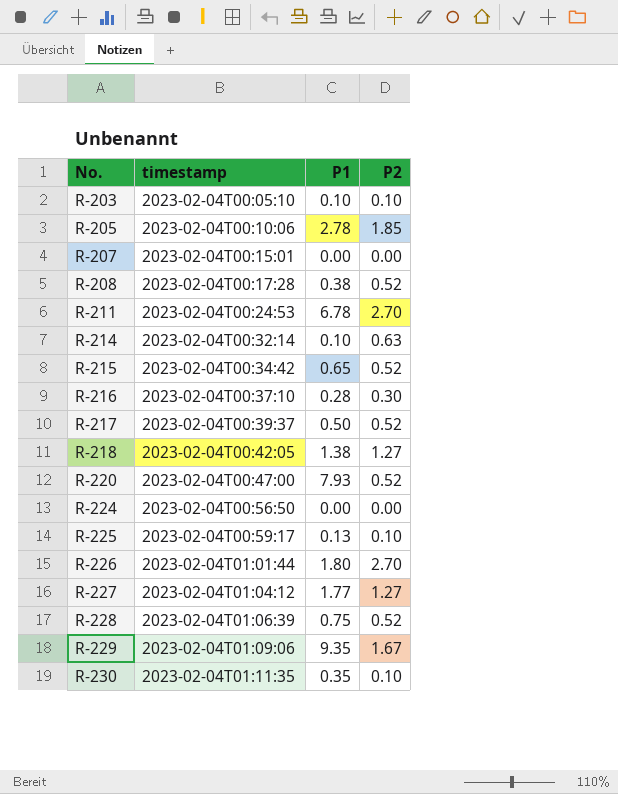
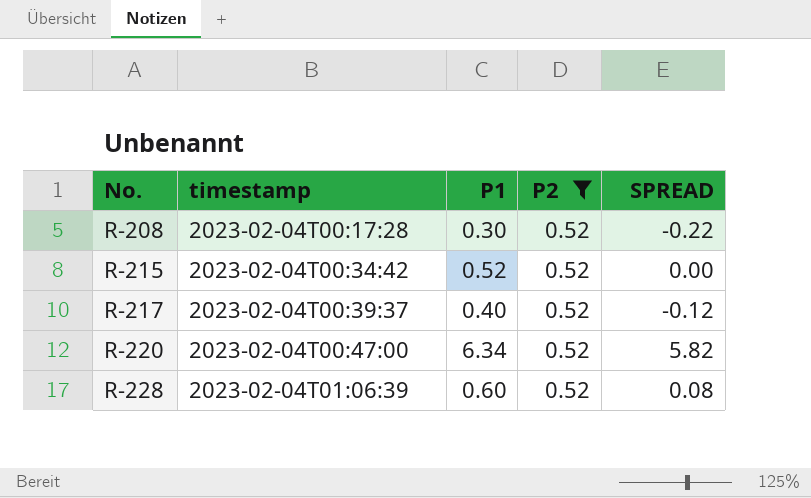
filter: none -> P2 = 0.52
column SPREAD | formula: none -> [P1] - [P2]
R-208 | P1: 0.38 -> 0.30
R-215 | P1: 0.65 -> 0.52
R-217 | P1: 0.50 -> 0.40
R-220 | P1: 7.93 -> 6.34
R-228 | P1: 0.75 -> 0.60

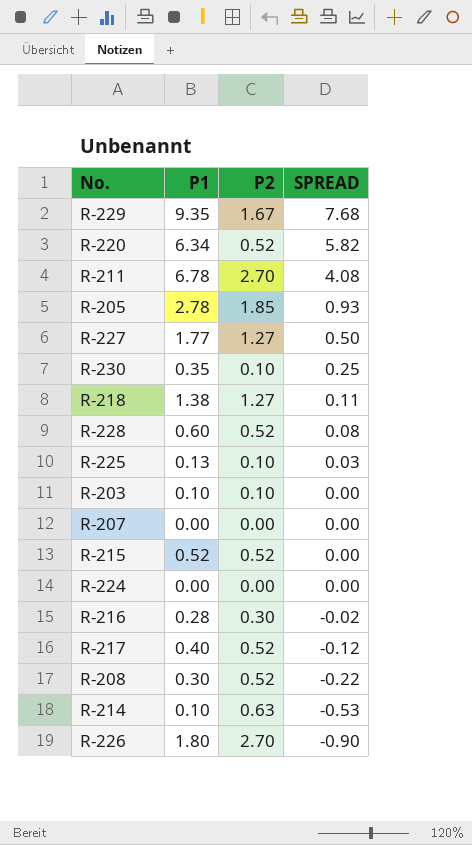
filter: P2 = 0.52 -> none
row order: No. ascending -> SPREAD descending
column timestamp | position: 2 -> none

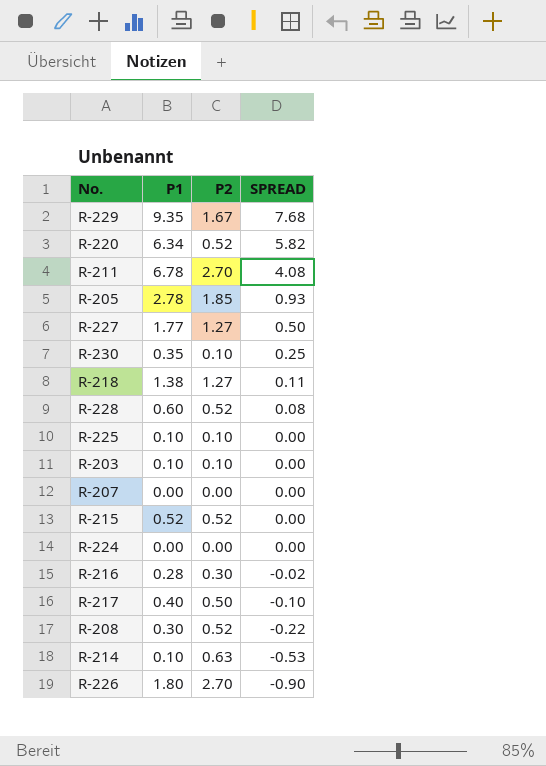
R-225 | P1: 0.13 -> 0.10
R-225 | SPREAD: 0.03 -> 0.00
R-217 | P2: 0.52 -> 0.50
R-217 | SPREAD: -0.12 -> -0.10

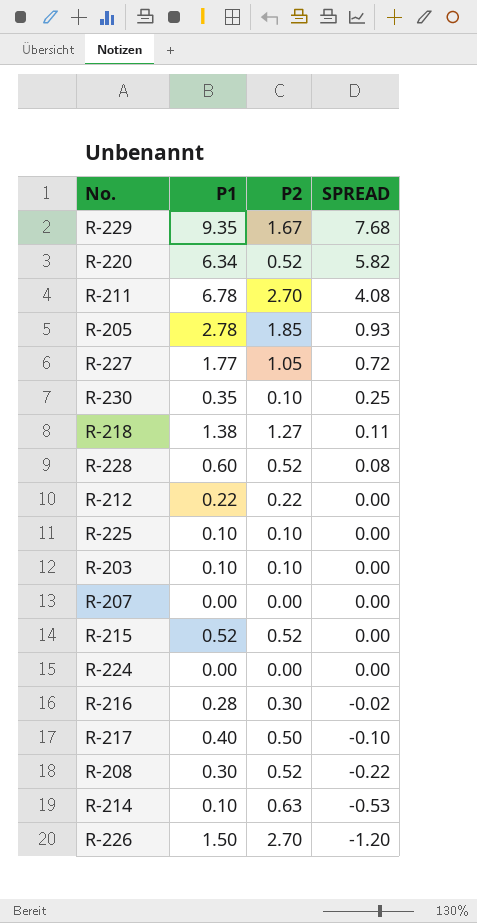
R-227 | P2: 1.27 -> 1.05
R-227 | SPREAD: 0.50 -> 0.72
row R-212: none -> 0.22 | 0.22 | 0.00
R-226 | P1: 1.80 -> 1.50
R-226 | SPREAD: -0.90 -> -1.20

